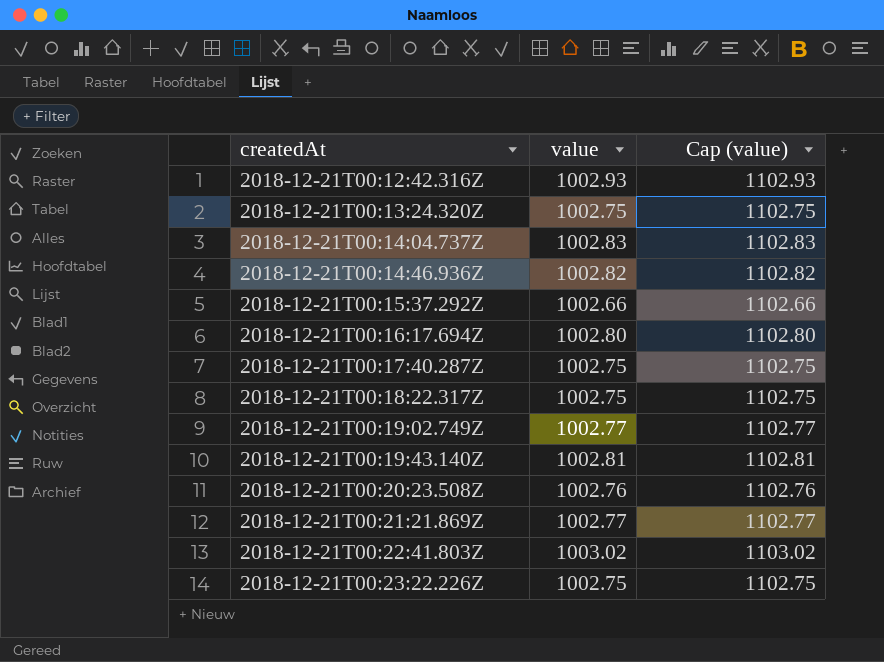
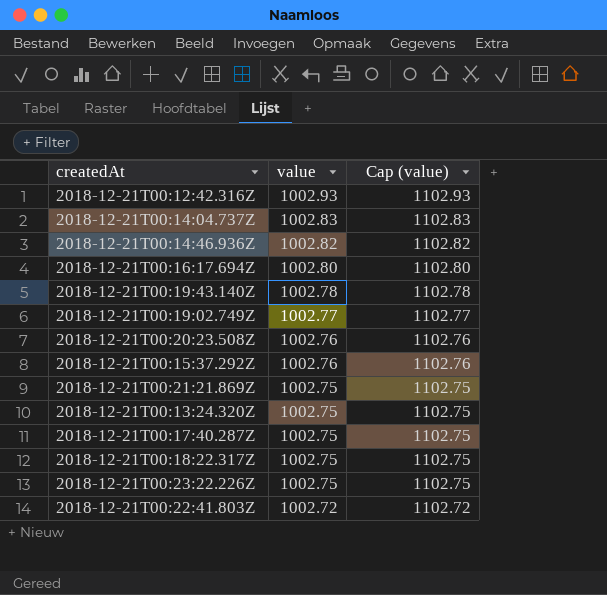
row order: createdAt ascending -> value descending
2018-12-21T00:19:43.140Z | value: 1002.81 -> 1002.78
2018-12-21T00:19:43.140Z | Cap (value): 1102.81 -> 1102.78
2018-12-21T00:15:37.292Z | value: 1002.66 -> 1002.76
2018-12-21T00:15:37.292Z | Cap (value): 1102.66 -> 1102.76
2018-12-21T00:21:21.869Z | value: 1002.77 -> 1002.75
2018-12-21T00:21:21.869Z | Cap (value): 1102.77 -> 1102.75
2018-12-21T00:22:41.803Z | value: 1003.02 -> 1002.72
2018-12-21T00:22:41.803Z | Cap (value): 1103.02 -> 1102.72

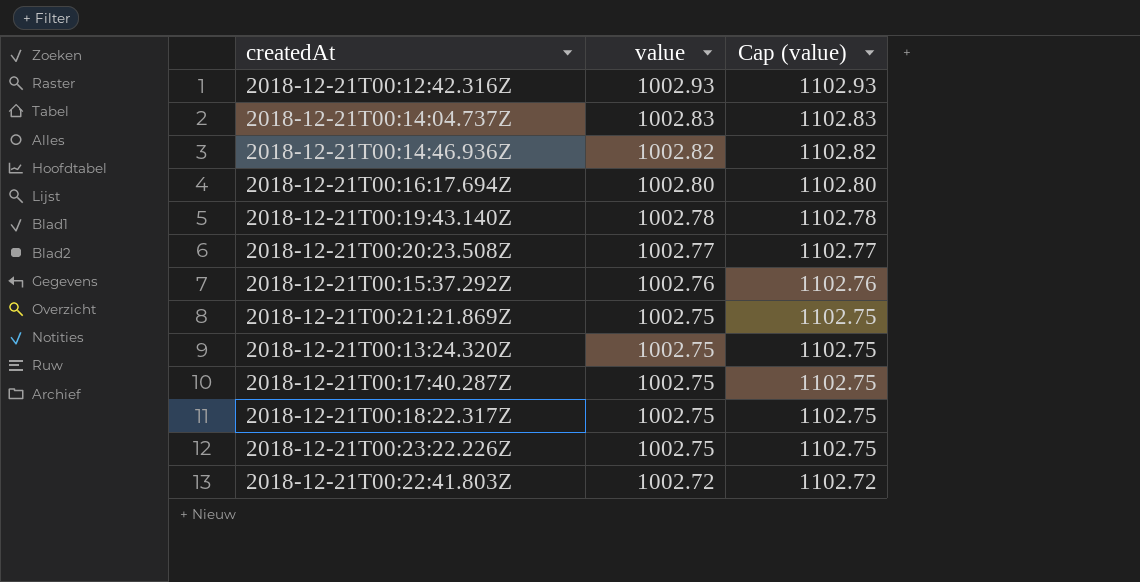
row 2018-12-21T00:19:02.749Z: 1002.77 | 1102.77 -> none
2018-12-21T00:20:23.508Z | value: 1002.76 -> 1002.77
2018-12-21T00:20:23.508Z | Cap (value): 1102.76 -> 1102.77

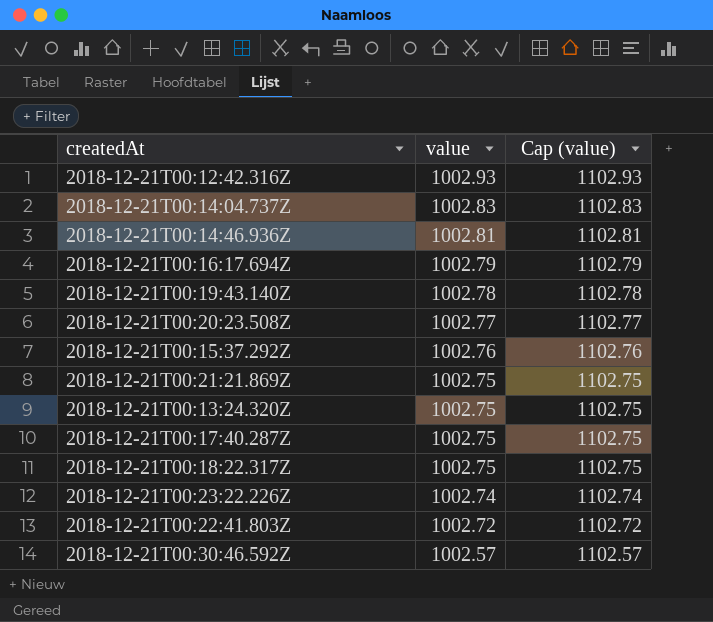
2018-12-21T00:14:46.936Z | value: 1002.82 -> 1002.81
2018-12-21T00:14:46.936Z | Cap (value): 1102.82 -> 1102.81
2018-12-21T00:16:17.694Z | value: 1002.80 -> 1002.79
2018-12-21T00:16:17.694Z | Cap (value): 1102.80 -> 1102.79
2018-12-21T00:23:22.226Z | value: 1002.75 -> 1002.74
2018-12-21T00:23:22.226Z | Cap (value): 1102.75 -> 1102.74
row 2018-12-21T00:30:46.592Z: none -> 1002.57 | 1102.57

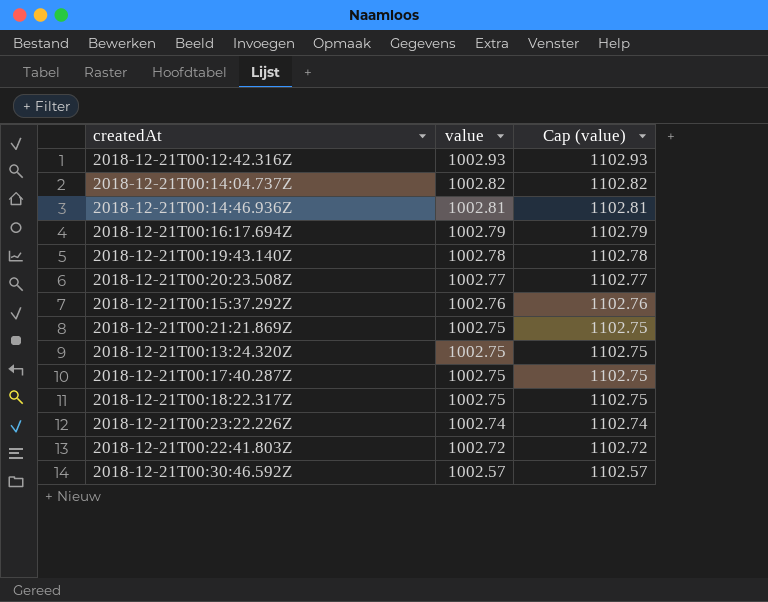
2018-12-21T00:14:04.737Z | value: 1002.83 -> 1002.82
2018-12-21T00:14:04.737Z | Cap (value): 1102.83 -> 1102.82

